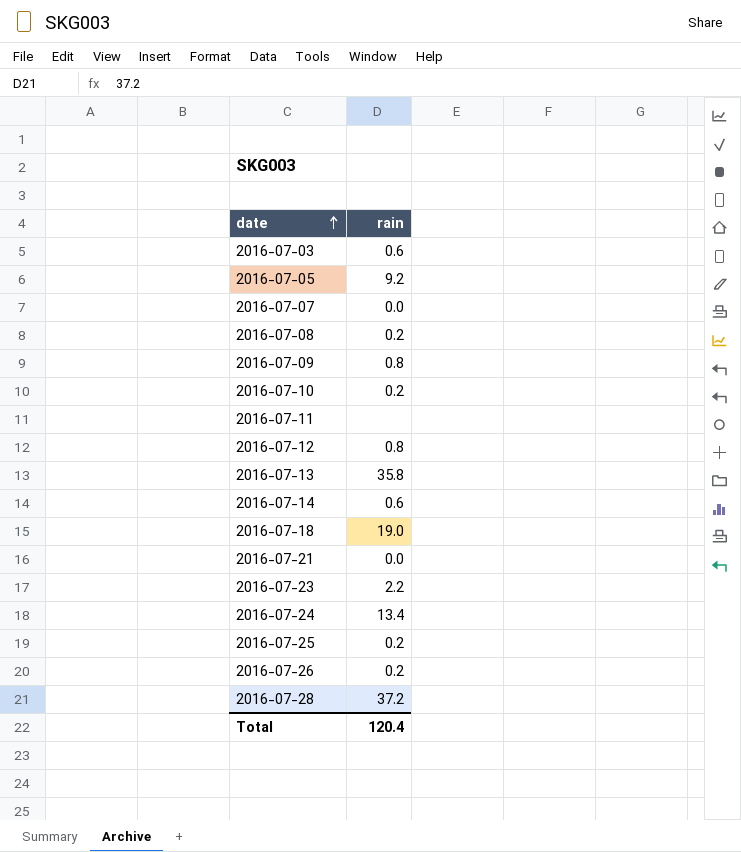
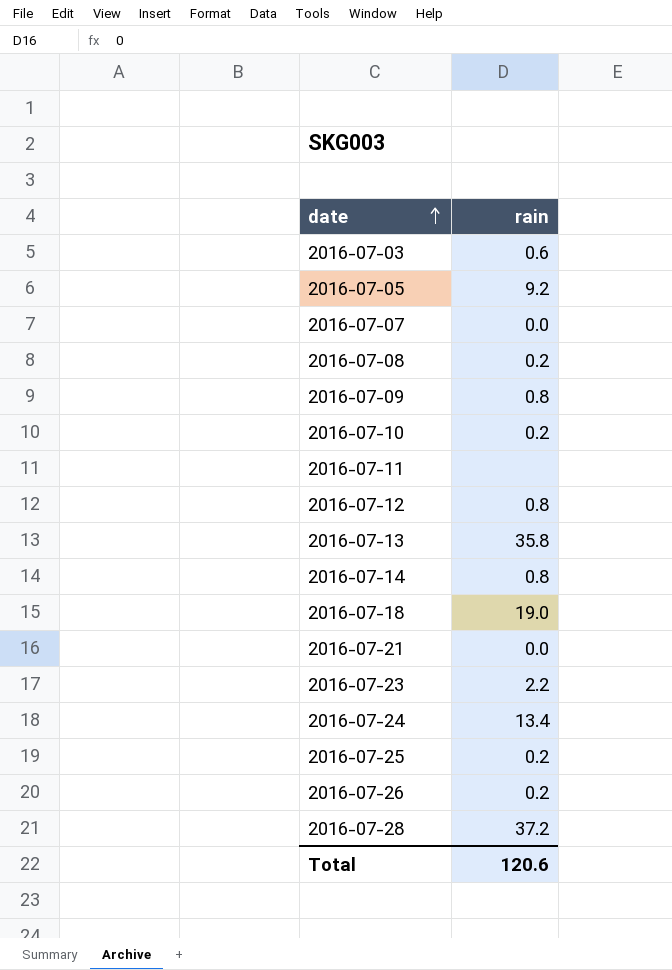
2016-07-14 | rain: 0.6 -> 0.8
Total | rain: 120.4 -> 120.6

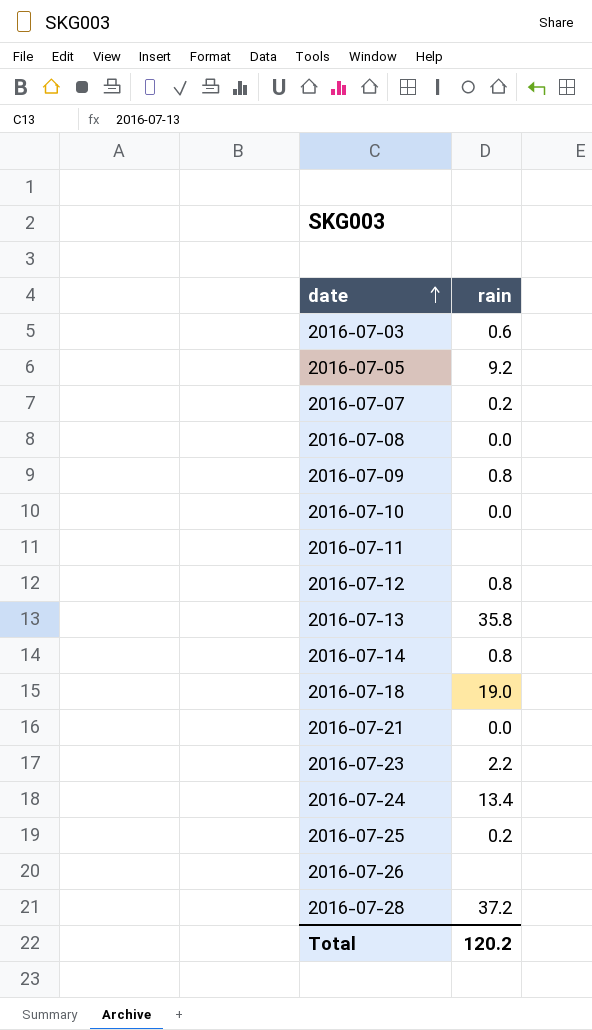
2016-07-07 | rain: 0.0 -> 0.2
2016-07-08 | rain: 0.2 -> 0.0
2016-07-10 | rain: 0.2 -> 0.0
2016-07-26 | rain: 0.2 -> none
Total | rain: 120.6 -> 120.2

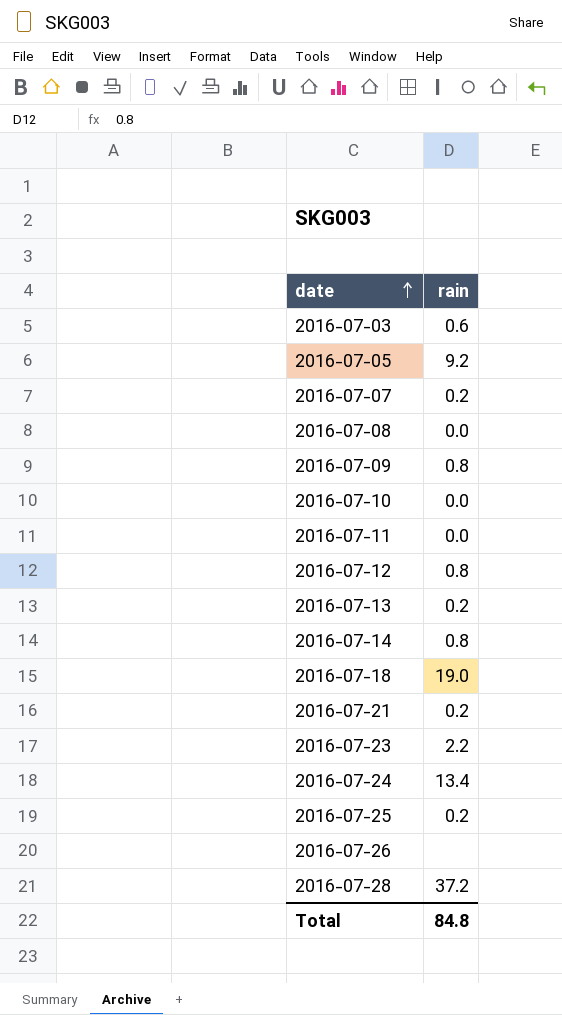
2016-07-11 | rain: none -> 0.0
2016-07-13 | rain: 35.8 -> 0.2
2016-07-21 | rain: 0.0 -> 0.2
Total | rain: 120.2 -> 84.8

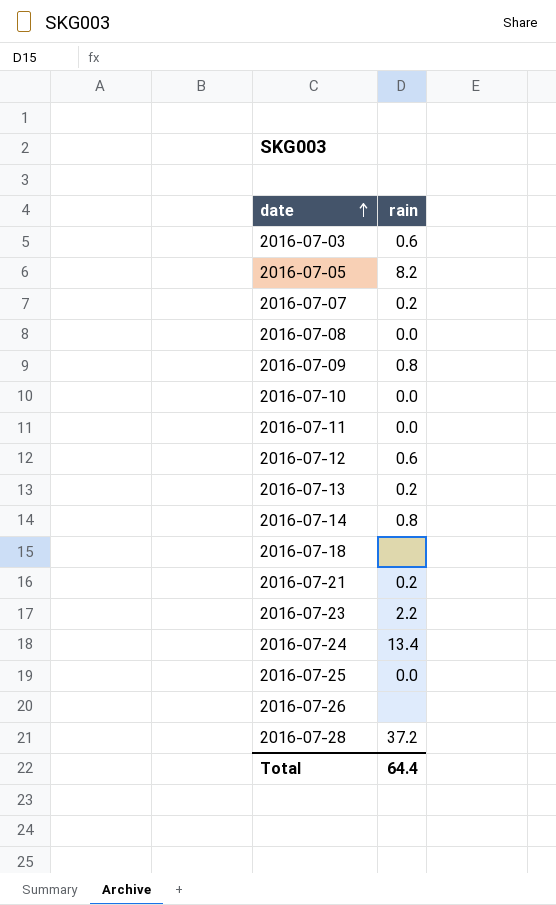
2016-07-05 | rain: 9.2 -> 8.2
2016-07-12 | rain: 0.8 -> 0.6
2016-07-18 | rain: 19.0 -> none
2016-07-25 | rain: 0.2 -> 0.0
Total | rain: 84.8 -> 64.4

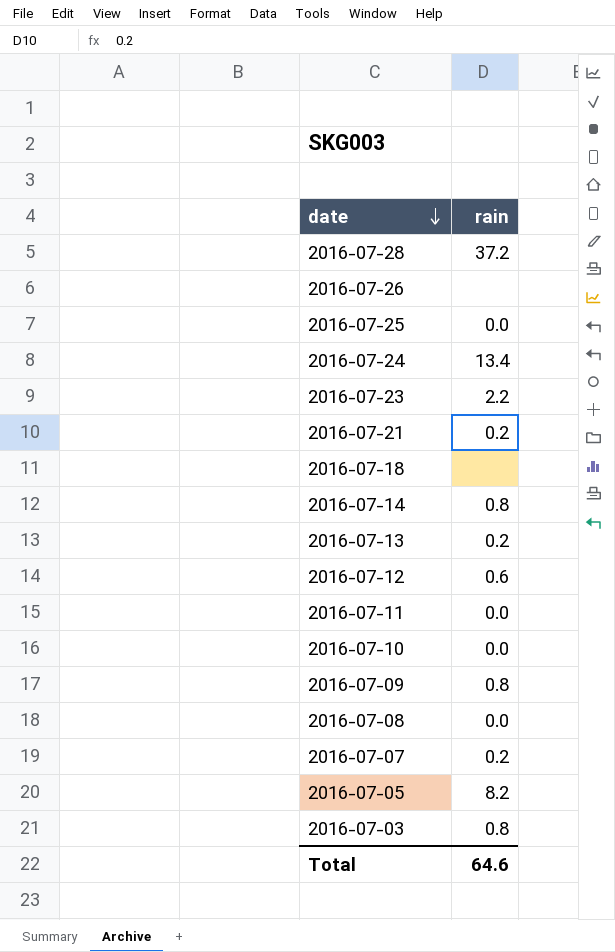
row order: date ascending -> date descending
2016-07-03 | rain: 0.6 -> 0.8
Total | rain: 64.4 -> 64.6

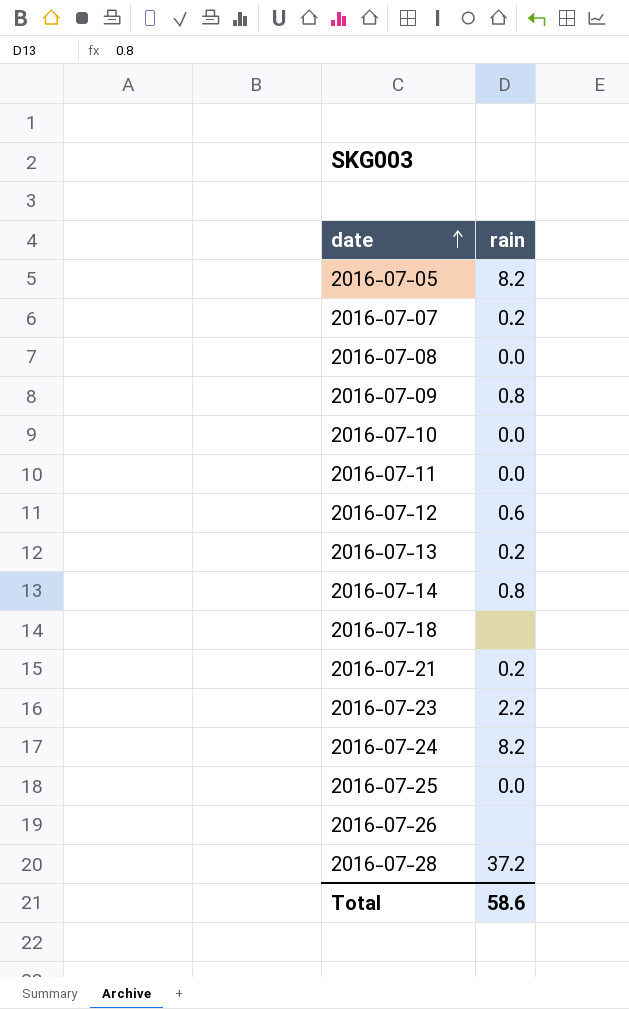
row order: date descending -> date ascending
row 2016-07-03: 0.8 -> none
2016-07-24 | rain: 13.4 -> 8.2
Total | rain: 64.6 -> 58.6

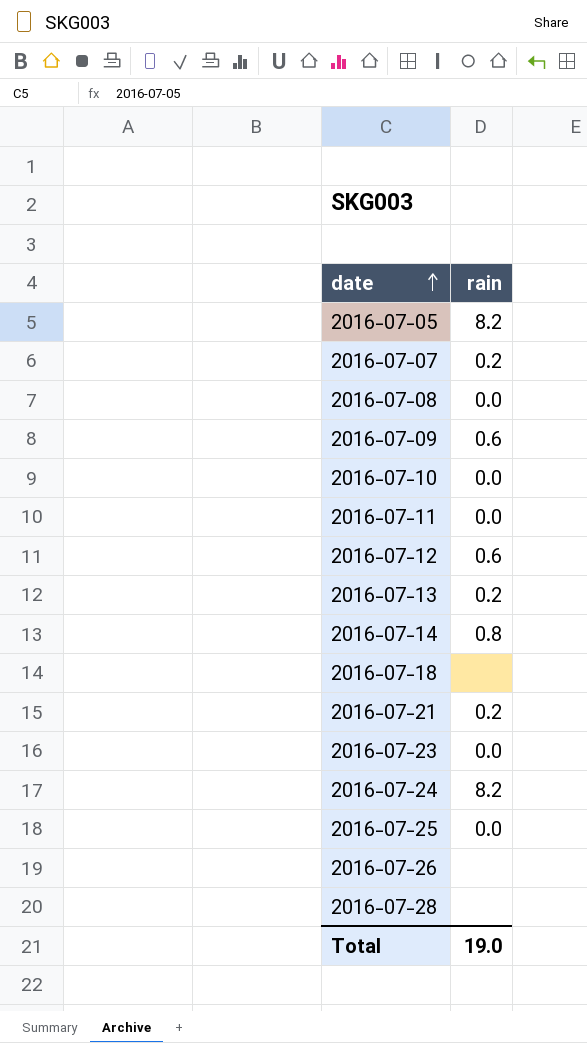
2016-07-09 | rain: 0.8 -> 0.6
2016-07-23 | rain: 2.2 -> 0.0
2016-07-28 | rain: 37.2 -> none
Total | rain: 58.6 -> 19.0

